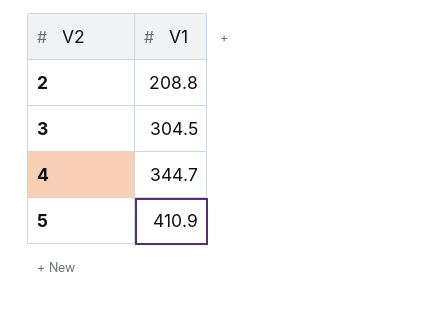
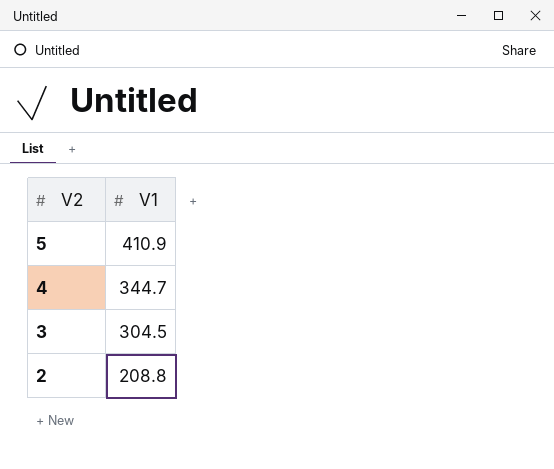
row order: V2 ascending -> V2 descending

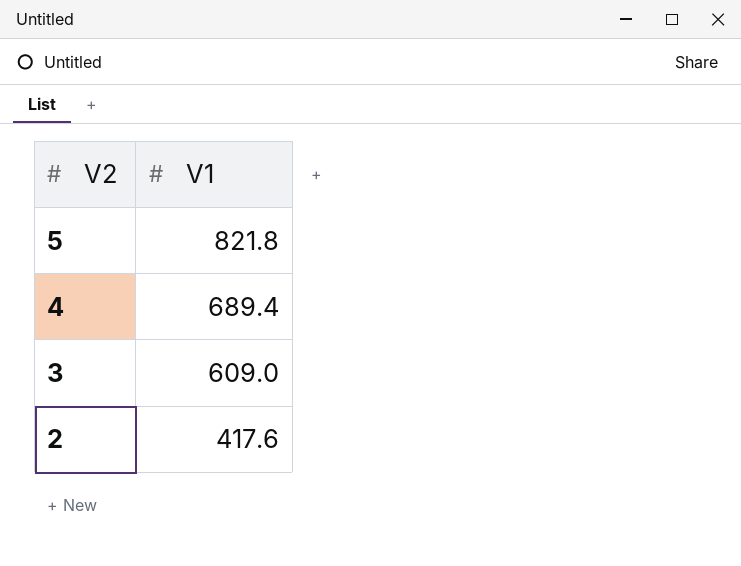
5 | V1: 410.9 -> 821.8
4 | V1: 344.7 -> 689.4
3 | V1: 304.5 -> 609.0
2 | V1: 208.8 -> 417.6

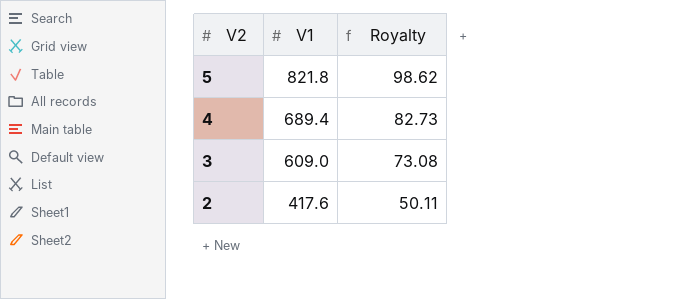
column Royalty | formula: none -> [V1] * 0.12

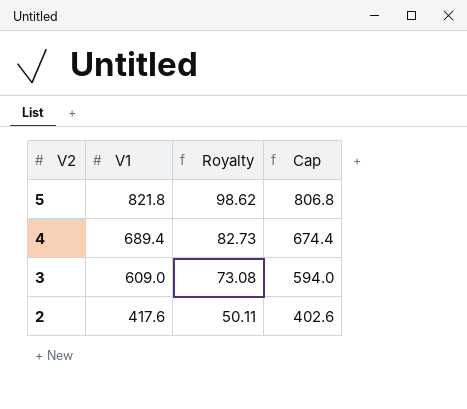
column Cap | formula: none -> [V1] - 15

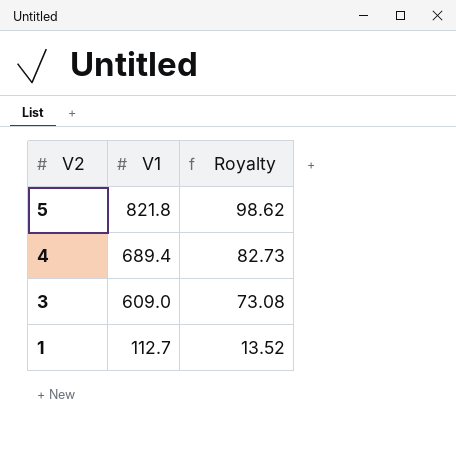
column Cap | formula: [V1] - 15 -> none
row 2: 417.6 | 50.11 | 402.6 -> none
row 1: none -> 112.7 | 13.52

